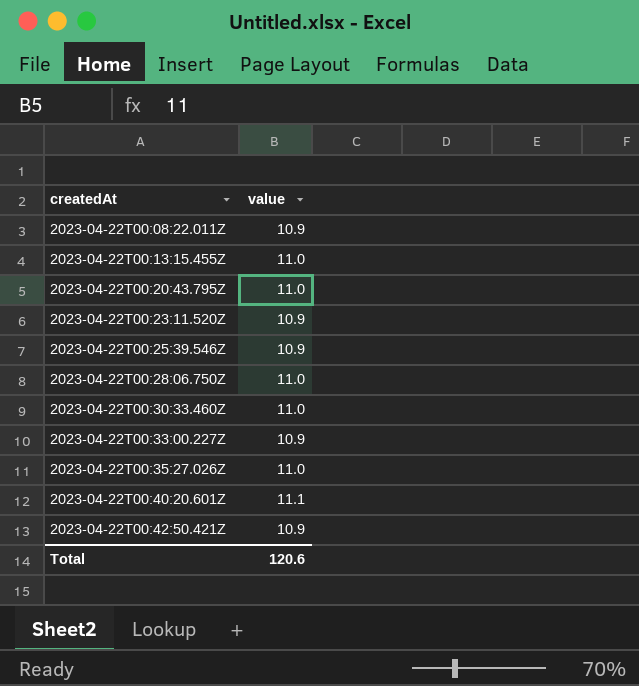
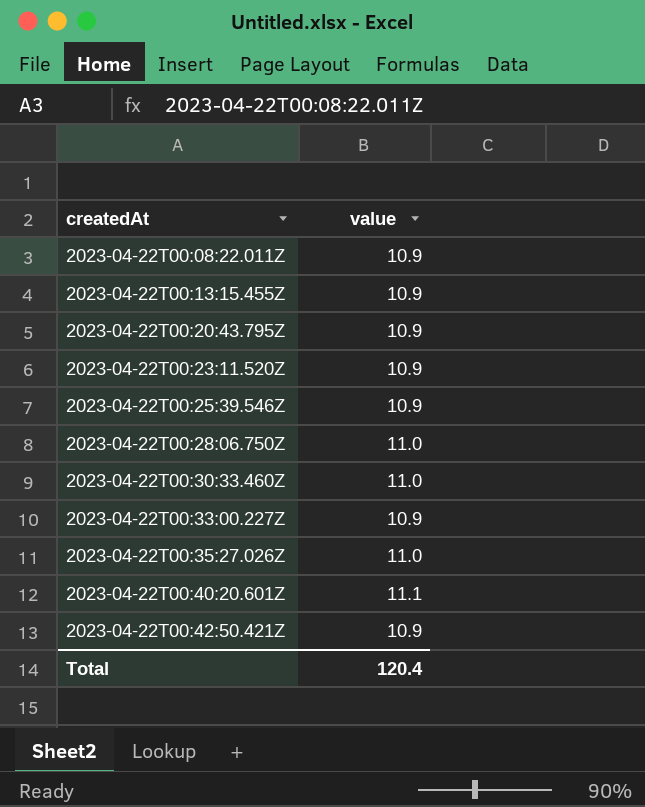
2023-04-22T00:13:15.455Z | value: 11.0 -> 10.9
2023-04-22T00:20:43.795Z | value: 11.0 -> 10.9
Total | value: 120.6 -> 120.4

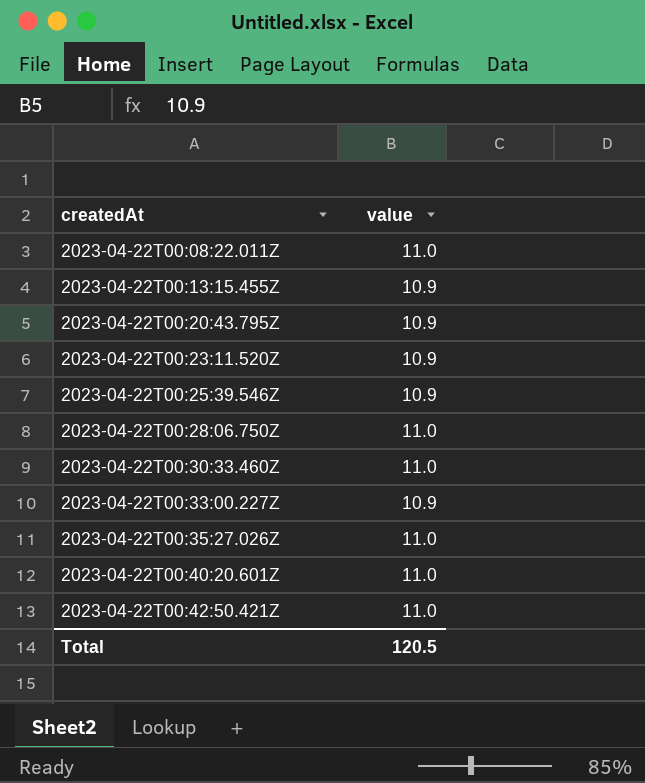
2023-04-22T00:08:22.011Z | value: 10.9 -> 11.0
2023-04-22T00:40:20.601Z | value: 11.1 -> 11.0
2023-04-22T00:42:50.421Z | value: 10.9 -> 11.0
Total | value: 120.4 -> 120.5

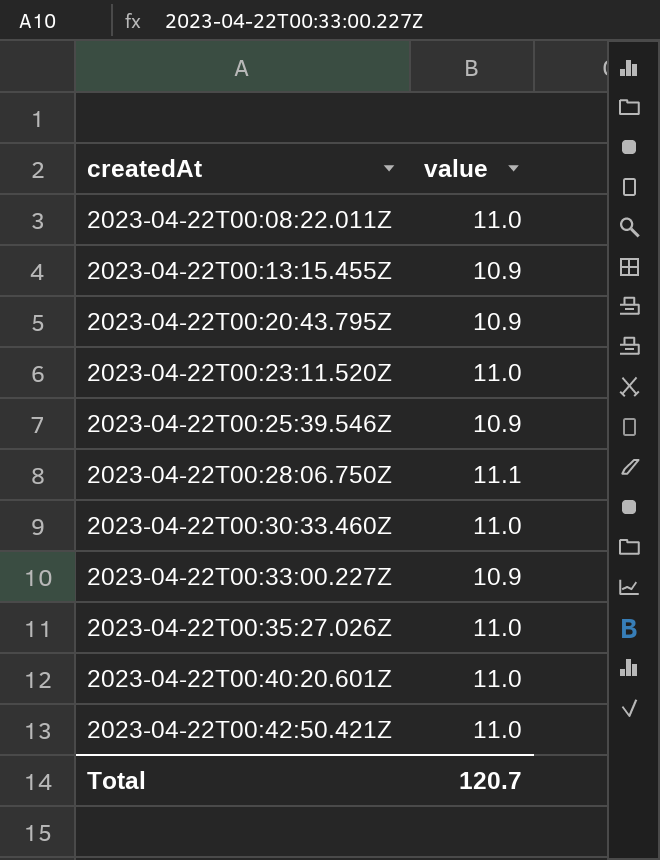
2023-04-22T00:23:11.520Z | value: 10.9 -> 11.0
2023-04-22T00:28:06.750Z | value: 11.0 -> 11.1
Total | value: 120.5 -> 120.7

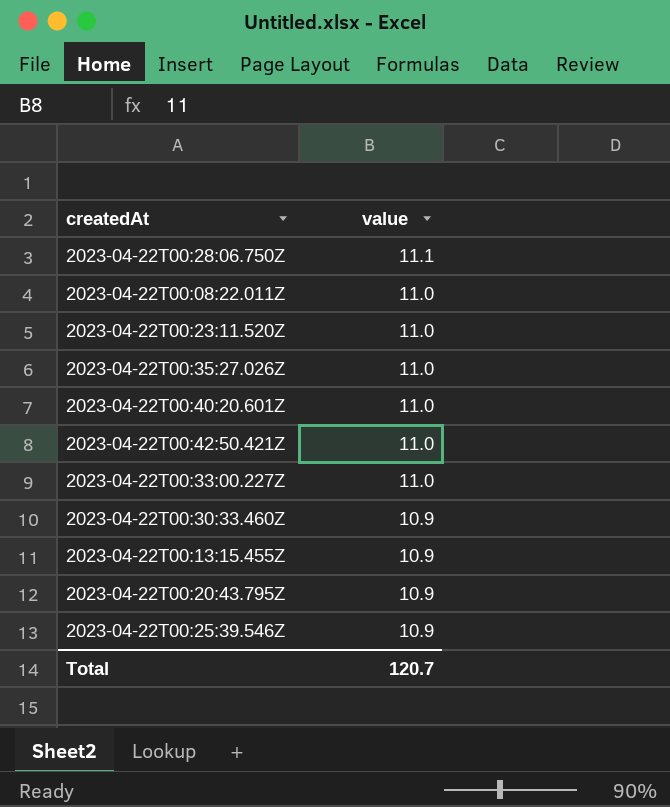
row order: createdAt ascending -> value descending
2023-04-22T00:33:00.227Z | value: 10.9 -> 11.0
2023-04-22T00:30:33.460Z | value: 11.0 -> 10.9

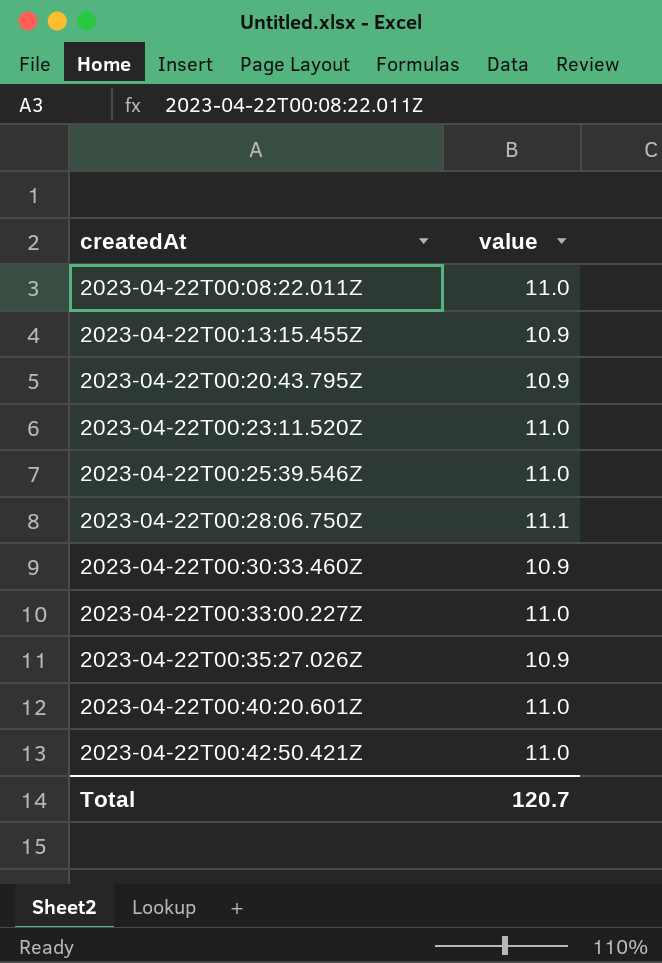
row order: value descending -> createdAt ascending
2023-04-22T00:25:39.546Z | value: 10.9 -> 11.0
2023-04-22T00:35:27.026Z | value: 11.0 -> 10.9

